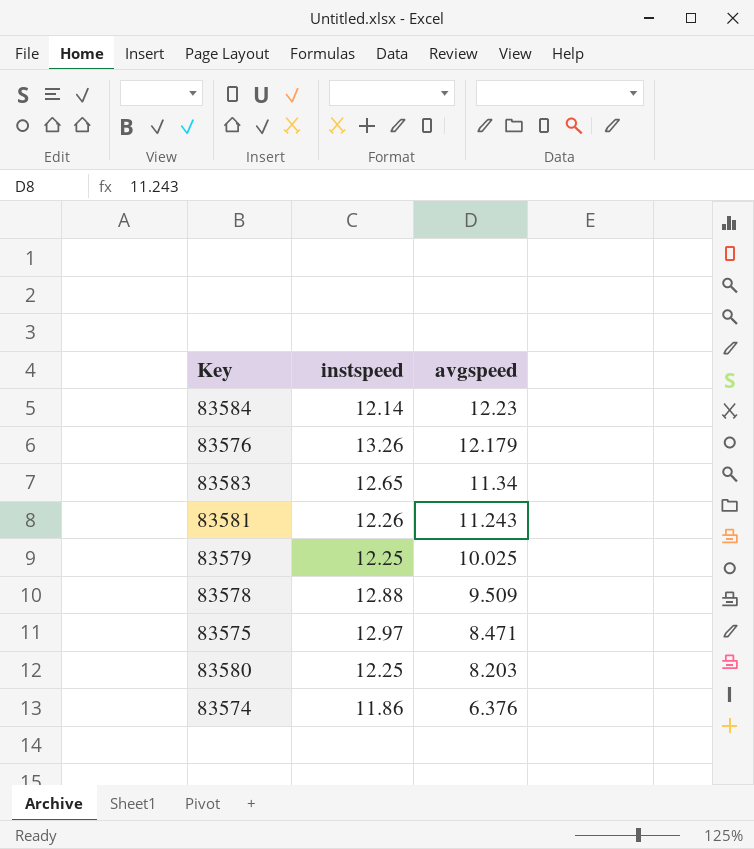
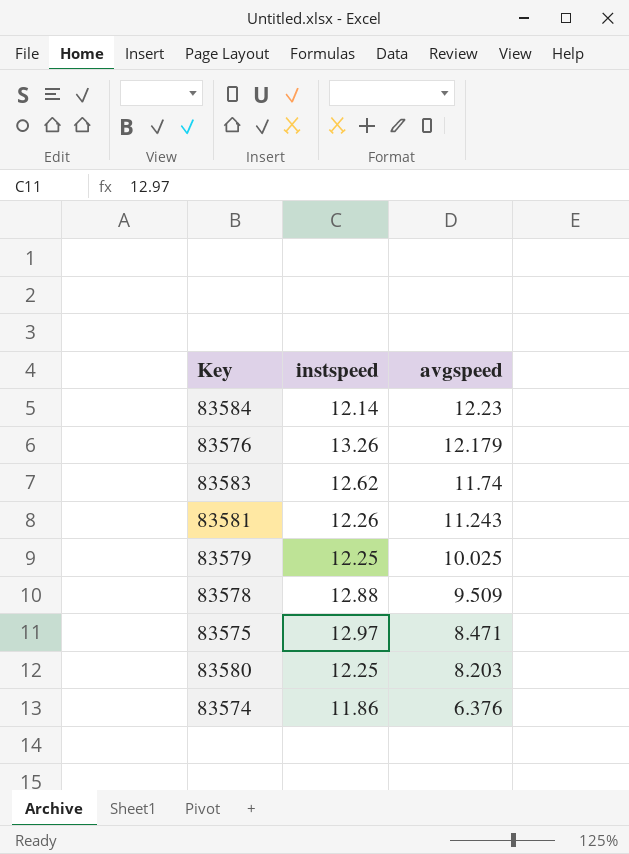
83583 | instspeed: 12.65 -> 12.62
83583 | avgspeed: 11.34 -> 11.74

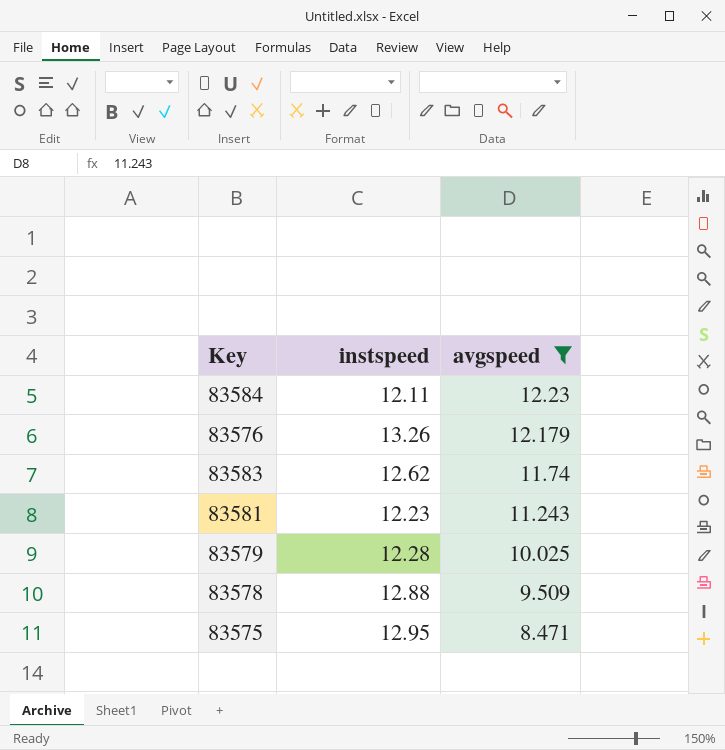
filter: none -> avgspeed >= 8.471
83584 | instspeed: 12.14 -> 12.11
83581 | instspeed: 12.26 -> 12.23
83579 | instspeed: 12.25 -> 12.28
83575 | instspeed: 12.97 -> 12.95

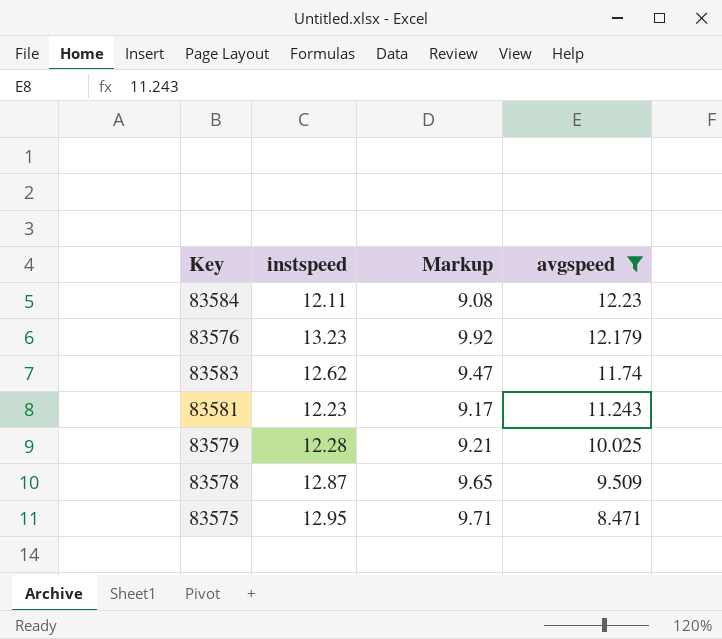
column Markup | formula: none -> [instspeed] * 0.75
83576 | instspeed: 13.26 -> 13.23
83578 | instspeed: 12.88 -> 12.87

